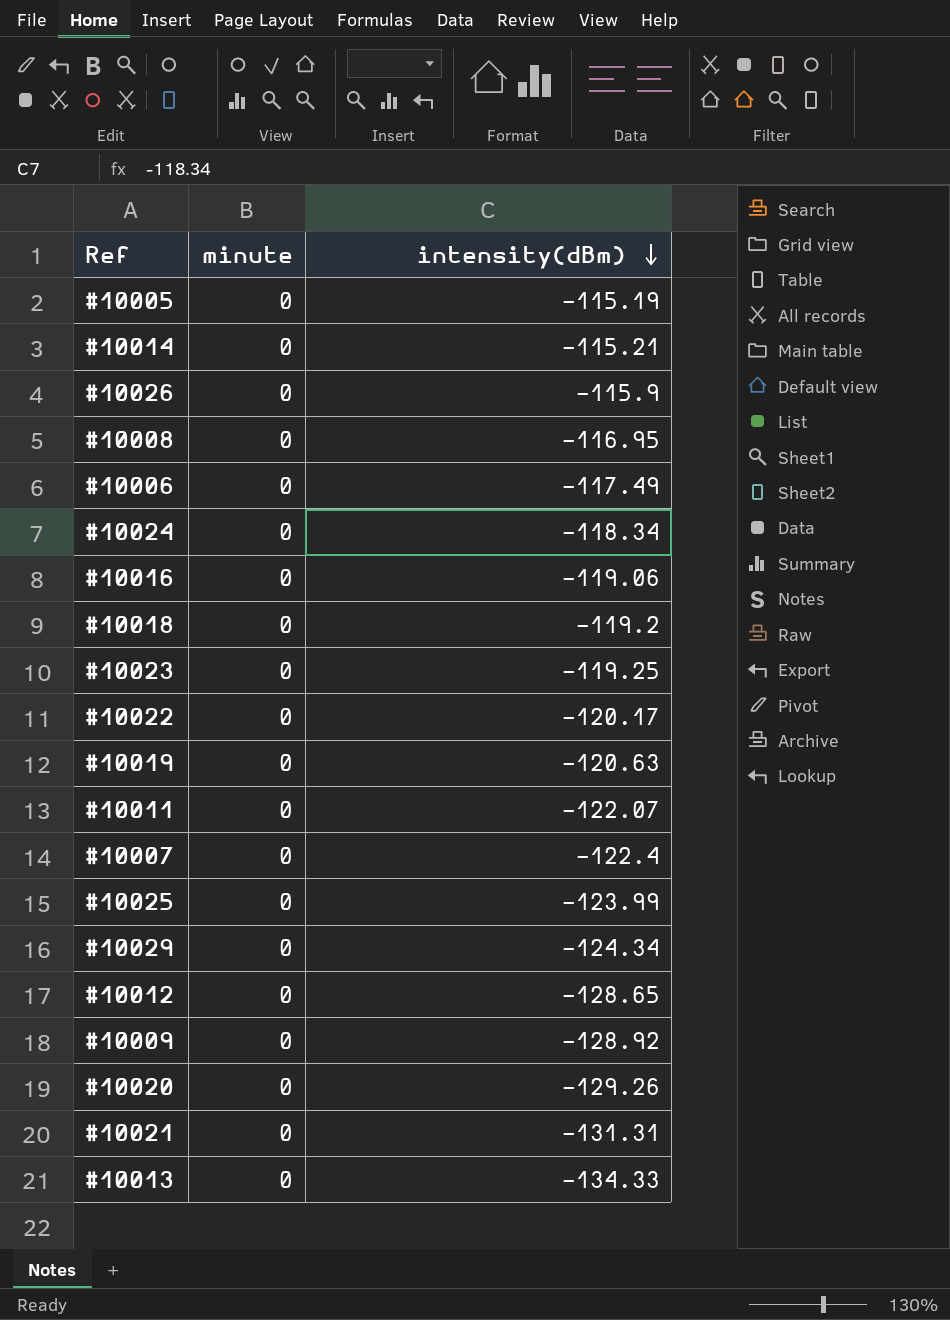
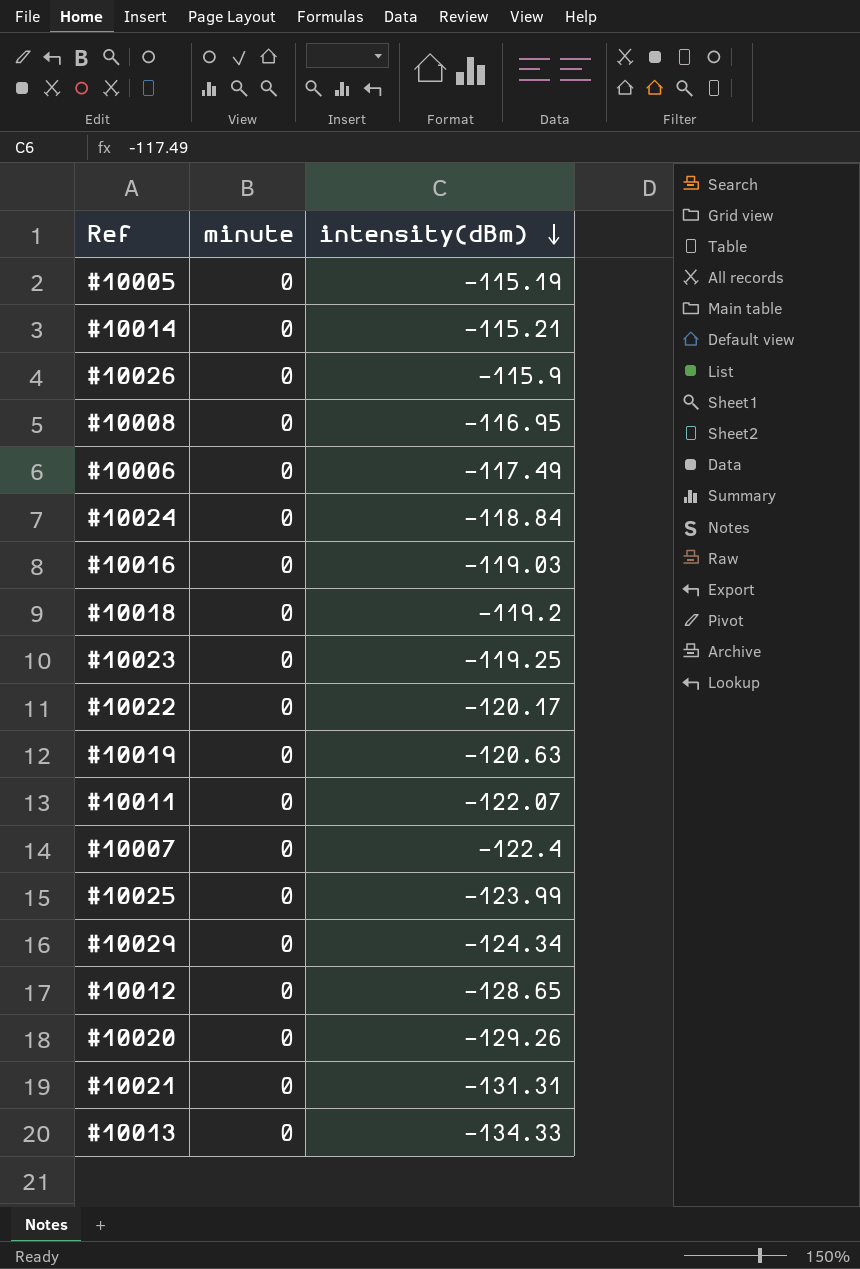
row #10009: 0 | -128.92 -> none
#10024 | intensity(dBm): -118.34 -> -118.84
#10016 | intensity(dBm): -119.06 -> -119.03

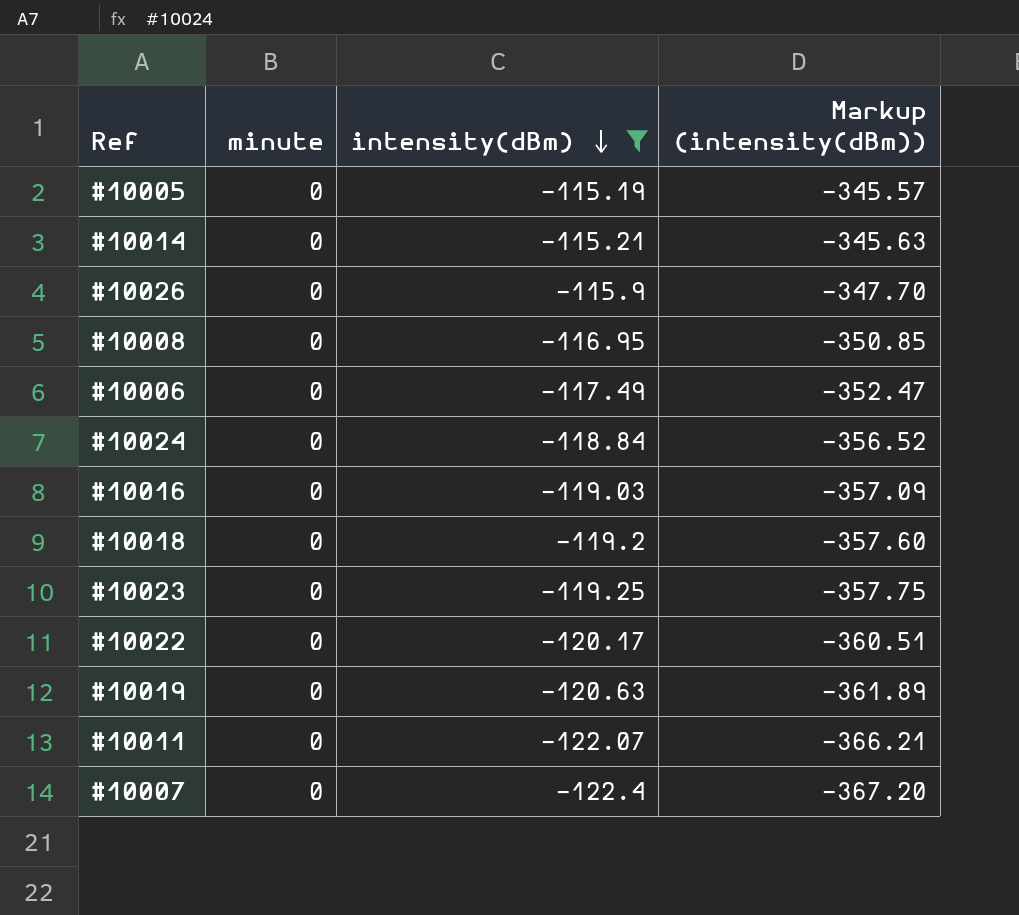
filter: none -> intensity(dBm) >= -122.4
column Markup (intensity(dBm)) | formula: none -> [intensity(dBm)] * 3

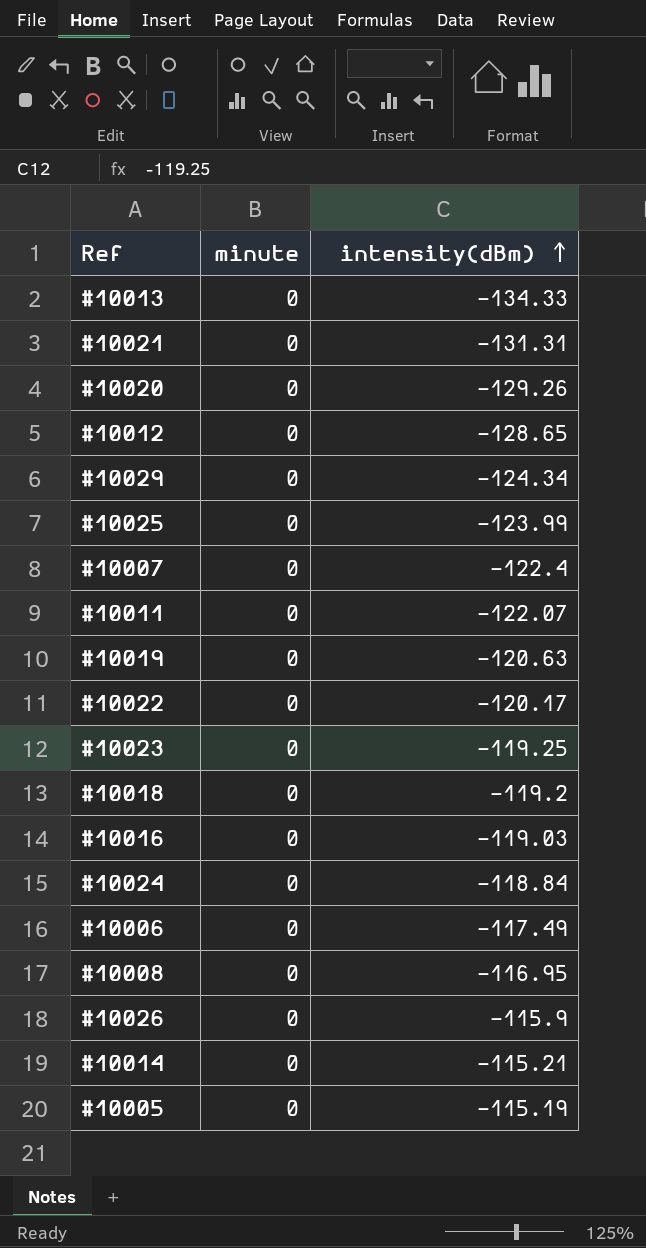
filter: intensity(dBm) >= -122.4 -> none
row order: intensity(dBm) descending -> intensity(dBm) ascending
column Markup (intensity(dBm)) | formula: [intensity(dBm)] * 3 -> none

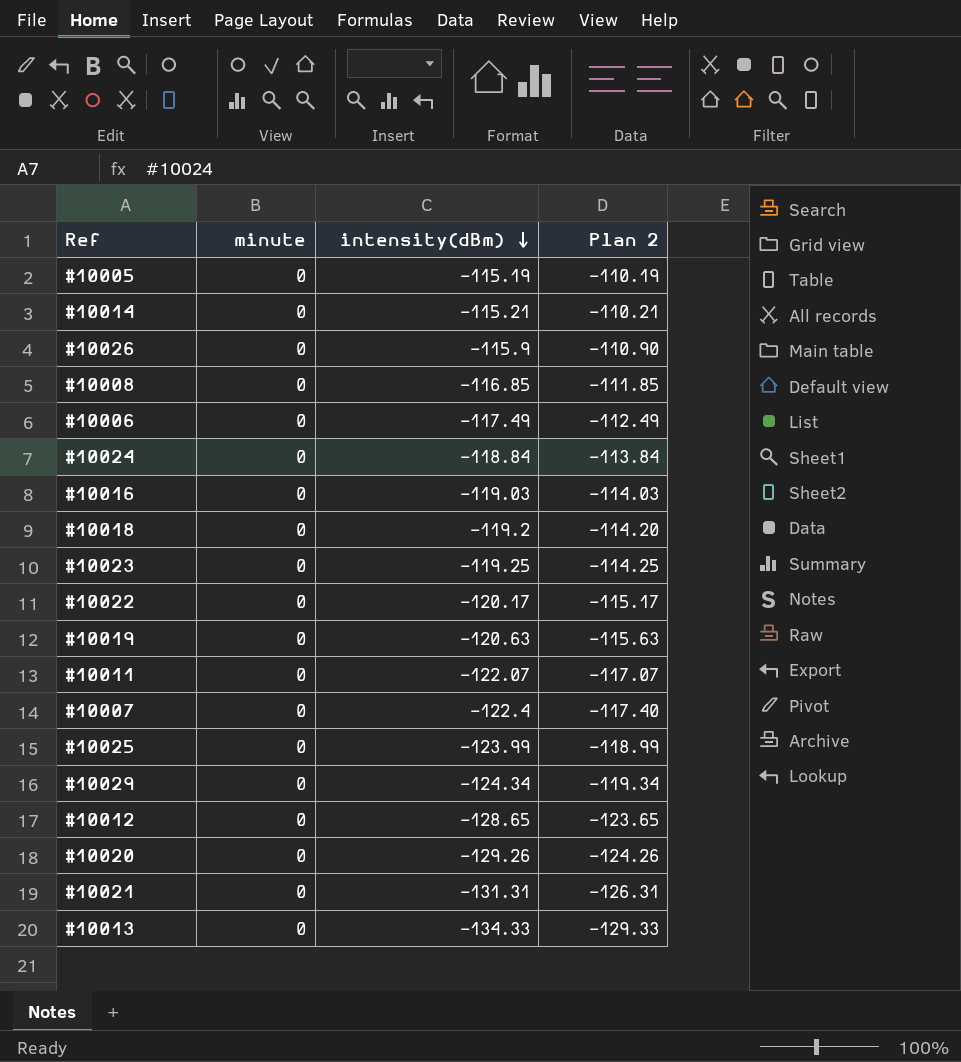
row order: intensity(dBm) ascending -> intensity(dBm) descending
column Plan 2 | formula: none -> [intensity(dBm)] + 5
#10008 | intensity(dBm): -116.95 -> -116.85

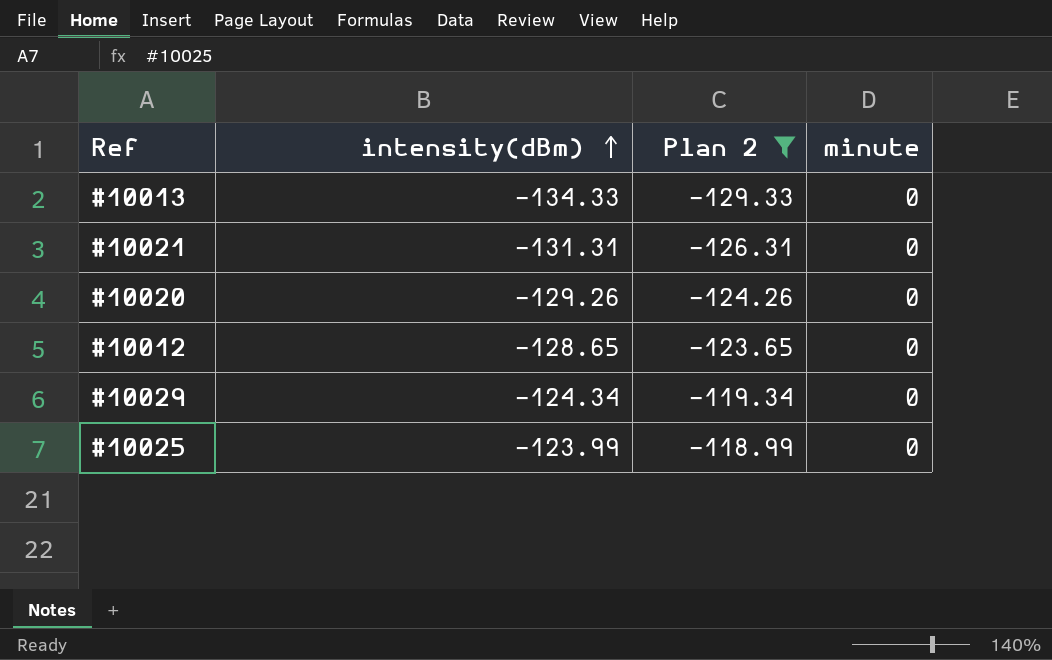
filter: none -> Plan 2 <= -118.99
row order: intensity(dBm) descending -> intensity(dBm) ascending
column minute | position: 2 -> 4

